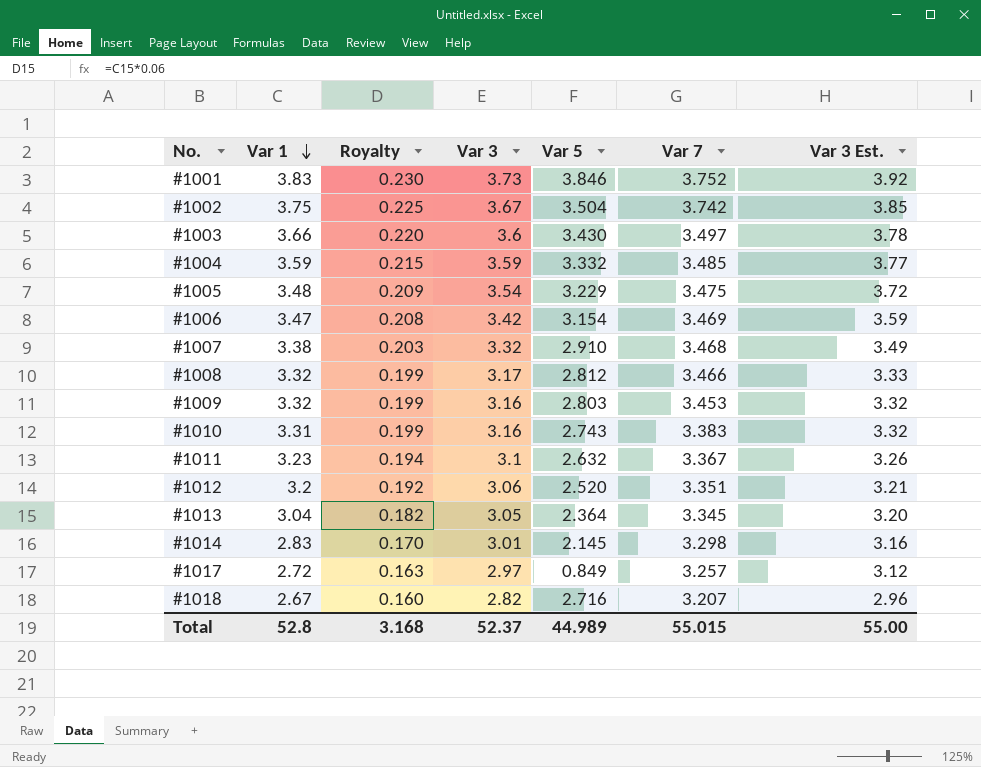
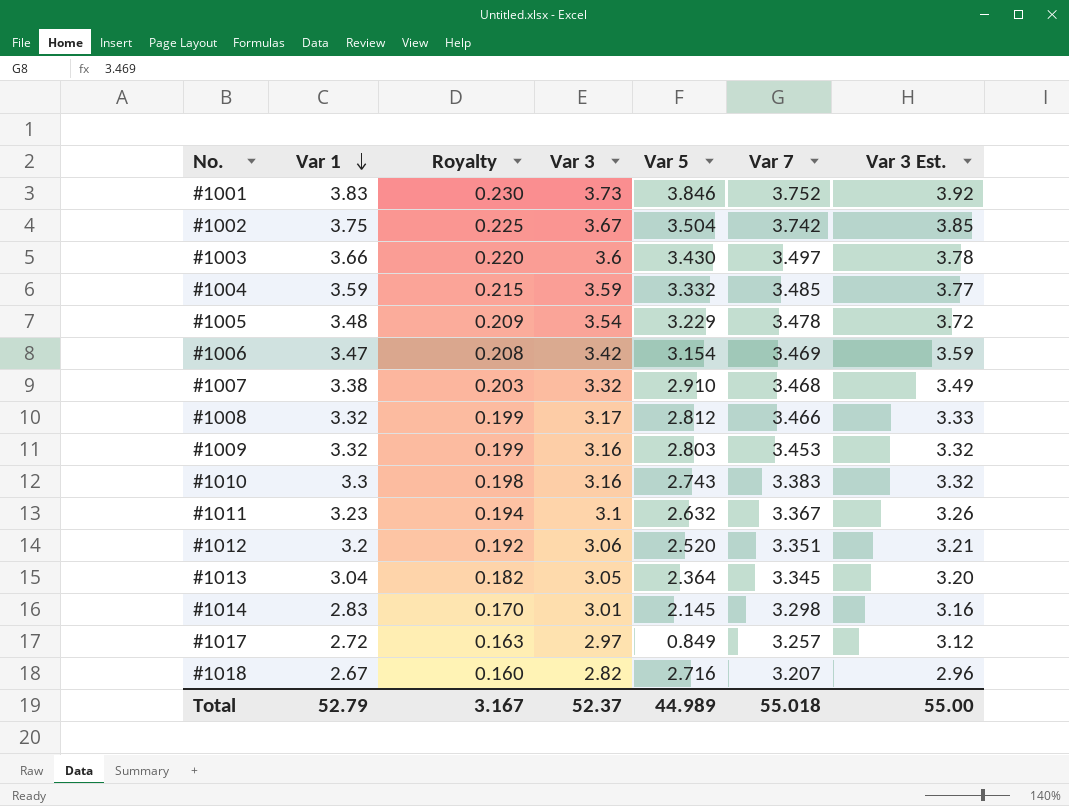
#1005 | Var 7: 3.475 -> 3.478
#1010 | Var 1: 3.31 -> 3.3
#1010 | Royalty: 0.199 -> 0.198
Total | Var 1: 52.8 -> 52.79
Total | Royalty: 3.168 -> 3.167
Total | Var 7: 55.015 -> 55.018

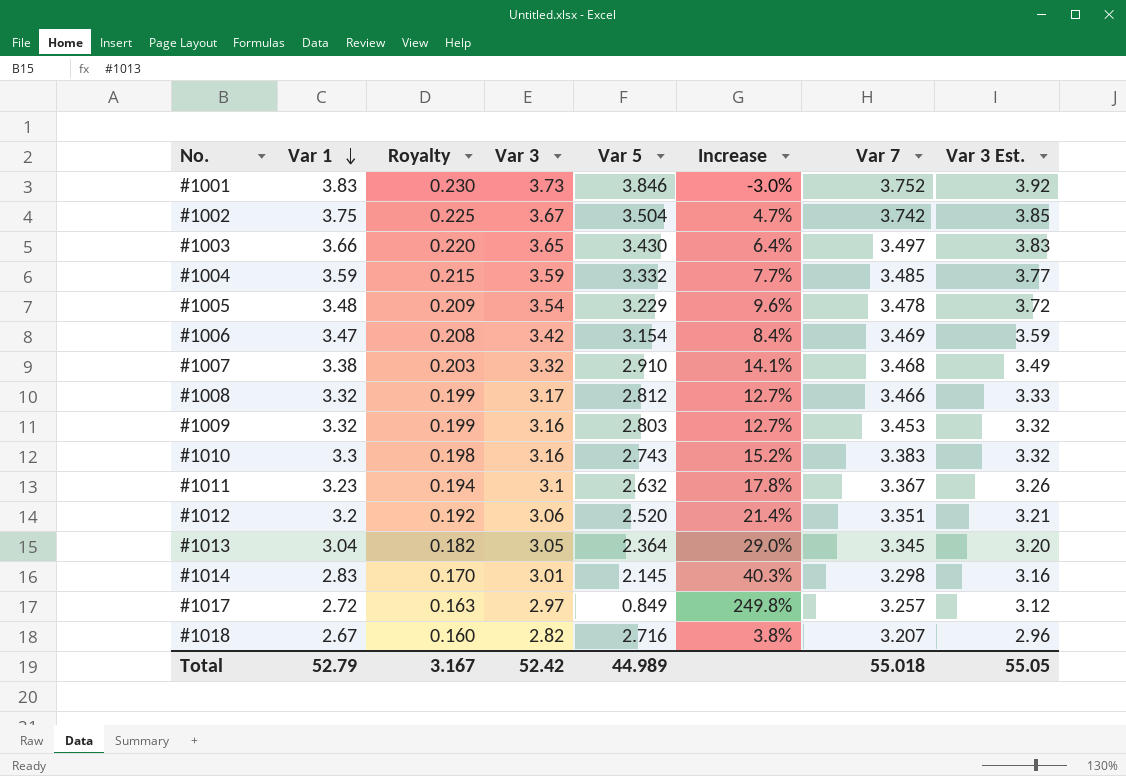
column Increase | formula: none -> ([Var 3] - [Var 5]) / [Var 5]
#1003 | Var 3: 3.6 -> 3.65
#1003 | Var 3 Est.: 3.78 -> 3.83
Total | Var 3: 52.37 -> 52.42
Total | Var 3 Est.: 55.00 -> 55.05

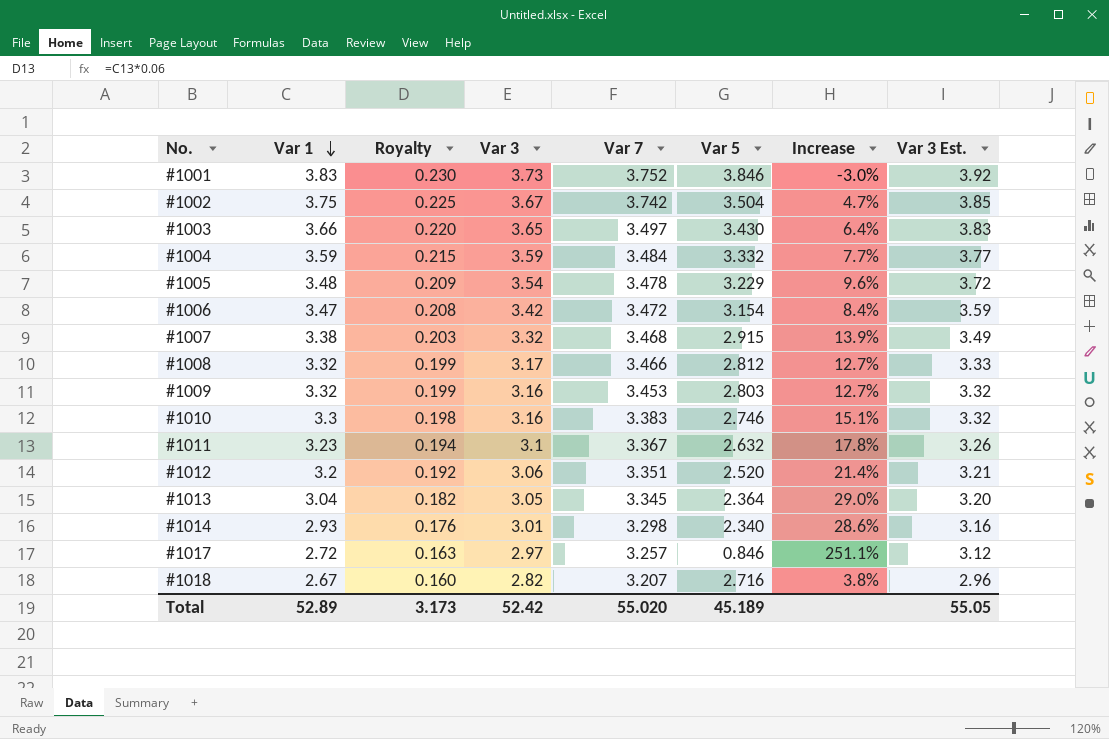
column Var 7 | position: 7 -> 5
#1004 | Var 7: 3.485 -> 3.484
#1006 | Var 7: 3.469 -> 3.472
#1007 | Var 5: 2.910 -> 2.915
#1007 | Increase: 14.1% -> 13.9%
#1010 | Var 5: 2.743 -> 2.746
#1010 | Increase: 15.2% -> 15.1%
#1014 | Var 1: 2.83 -> 2.93
#1014 | Royalty: 0.170 -> 0.176
#1014 | Var 5: 2.145 -> 2.340
#1014 | Increase: 40.3% -> 28.6%
#1017 | Var 5: 0.849 -> 0.846
#1017 | Increase: 249.8% -> 251.1%
Total | Var 1: 52.79 -> 52.89
Total | Royalty: 3.167 -> 3.173
Total | Var 7: 55.018 -> 55.020
Total | Var 5: 44.989 -> 45.189

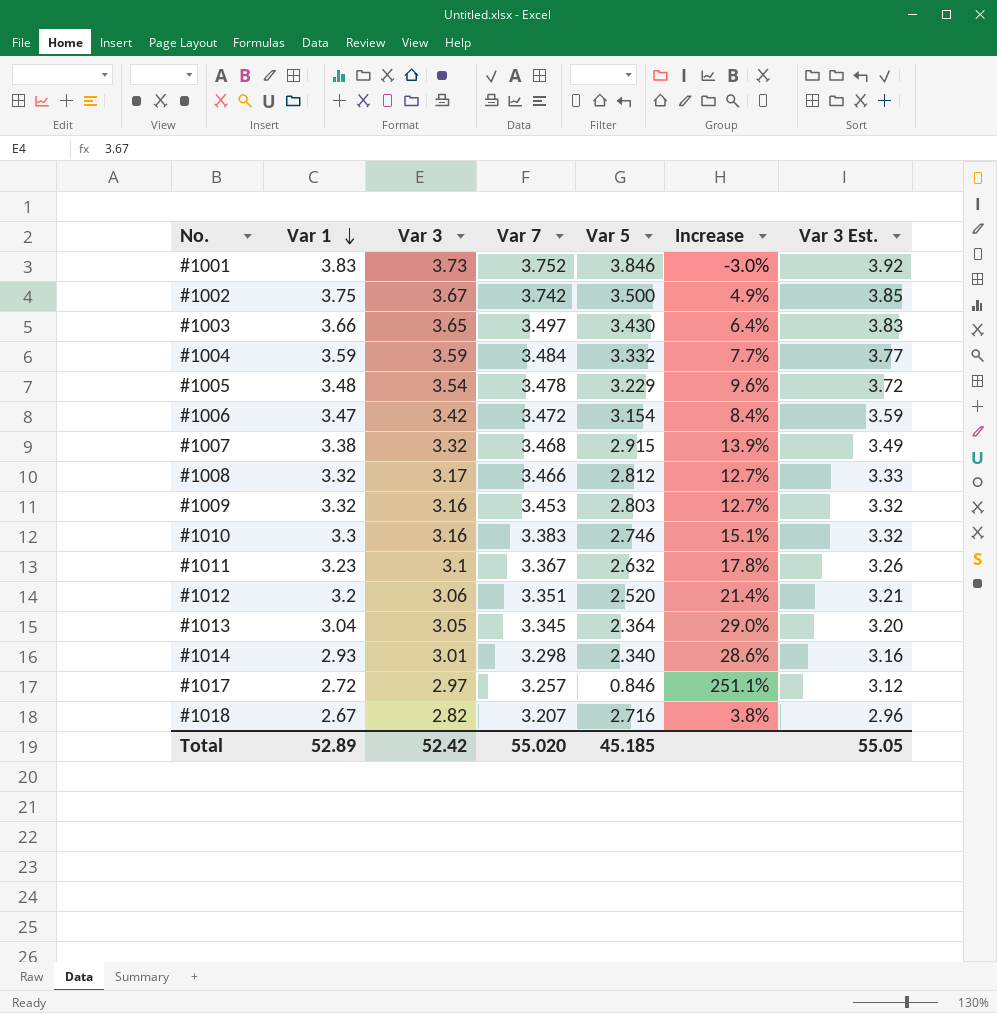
column Royalty | formula: [Var 1] * 0.06 -> none
#1002 | Var 5: 3.504 -> 3.500
#1002 | Increase: 4.7% -> 4.9%
Total | Var 5: 45.189 -> 45.185

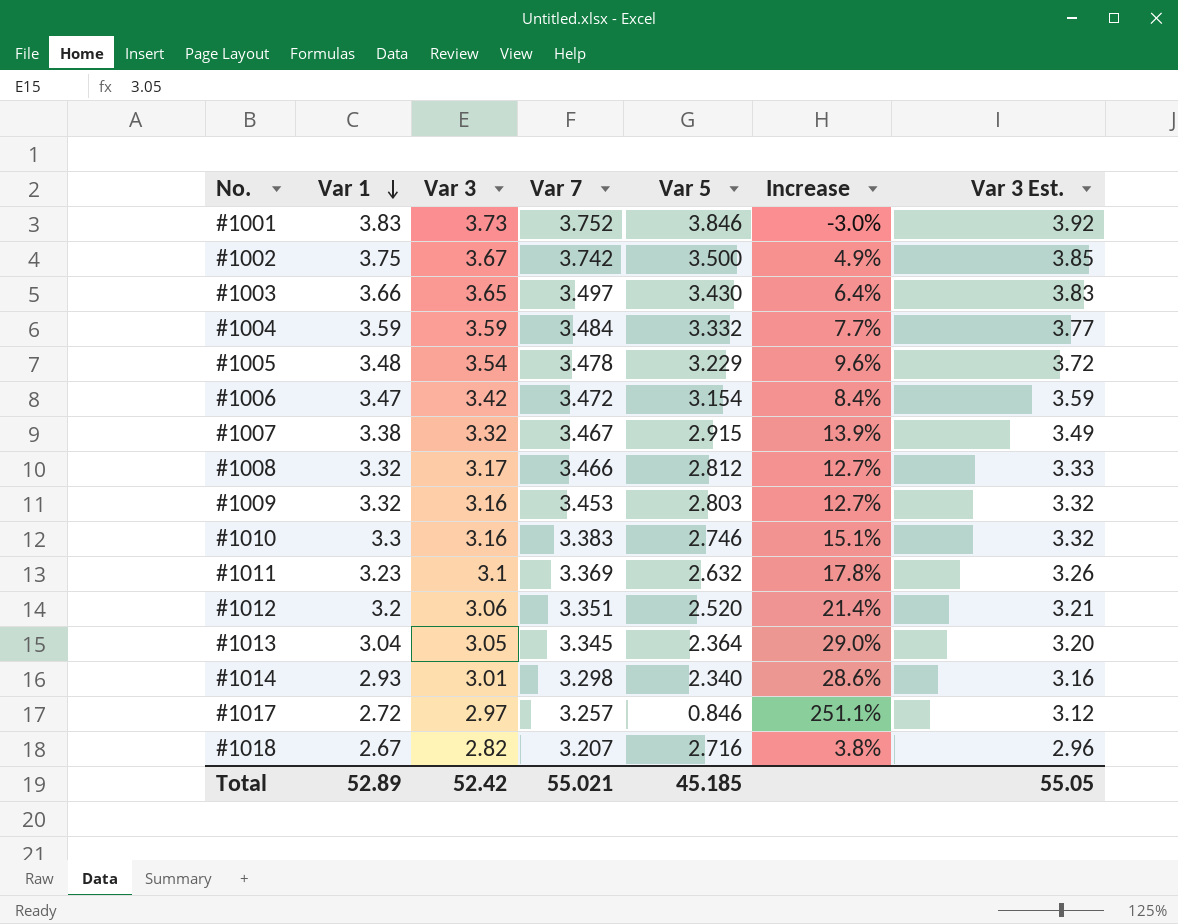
#1007 | Var 7: 3.468 -> 3.467
#1011 | Var 7: 3.367 -> 3.369
Total | Var 7: 55.020 -> 55.021

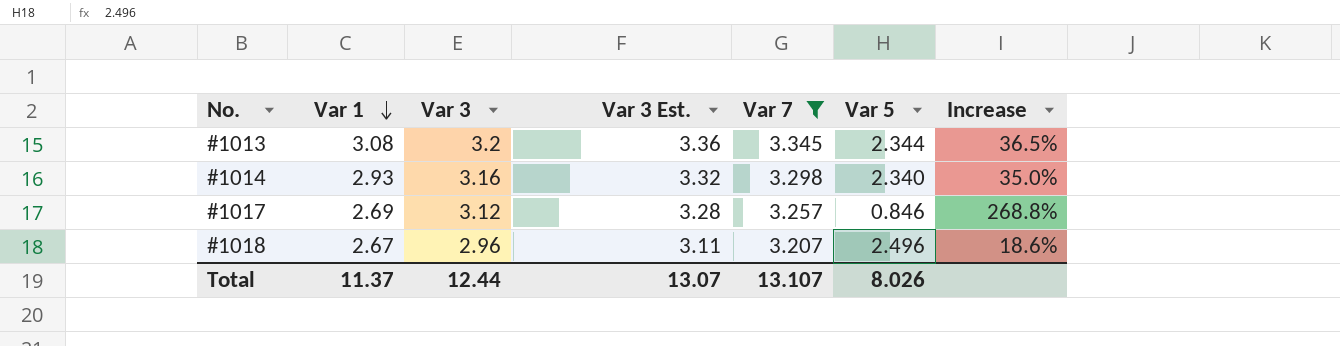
filter: none -> Var 7 <= 3.345
column Var 3 Est. | position: 7 -> 4
#1013 | Var 1: 3.04 -> 3.08
#1013 | Var 3: 3.05 -> 3.2
#1013 | Var 3 Est.: 3.20 -> 3.36
#1013 | Var 5: 2.364 -> 2.344
#1013 | Increase: 29.0% -> 36.5%
#1014 | Var 3: 3.01 -> 3.16
#1014 | Var 3 Est.: 3.16 -> 3.32
#1014 | Increase: 28.6% -> 35.0%
#1017 | Var 1: 2.72 -> 2.69
#1017 | Var 3: 2.97 -> 3.12
#1017 | Var 3 Est.: 3.12 -> 3.28
#1017 | Increase: 251.1% -> 268.8%
#1018 | Var 3: 2.82 -> 2.96
#1018 | Var 3 Est.: 2.96 -> 3.11
#1018 | Var 5: 2.716 -> 2.496
#1018 | Increase: 3.8% -> 18.6%
Total | Var 1: 52.89 -> 11.37
Total | Var 3: 52.42 -> 12.44
Total | Var 3 Est.: 55.05 -> 13.07
Total | Var 7: 55.021 -> 13.107
Total | Var 5: 45.185 -> 8.026

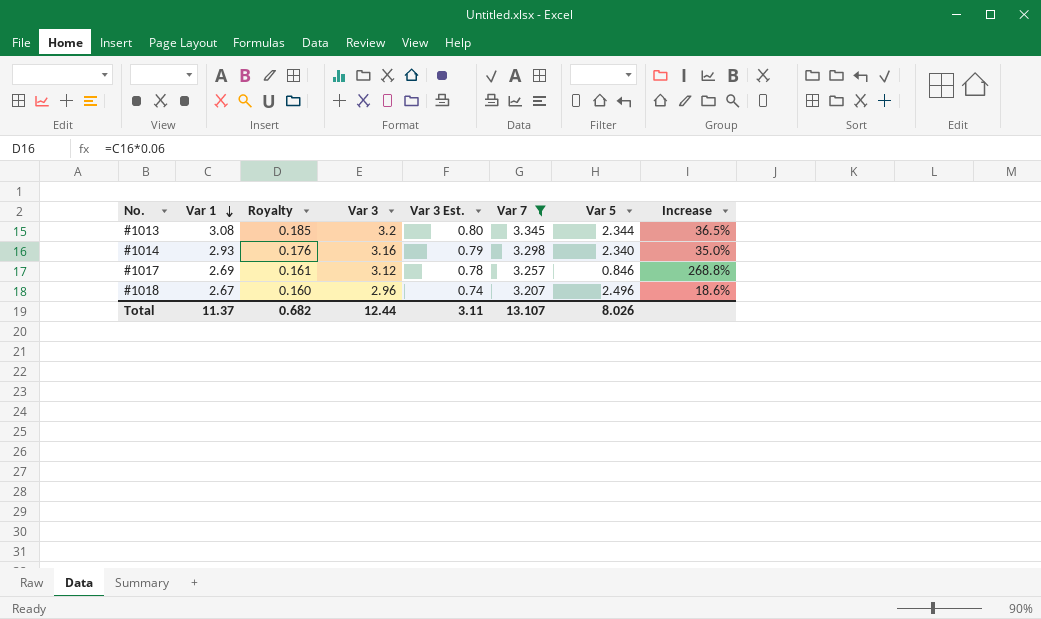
column Royalty | formula: none -> [Var 1] * 0.06
column Var 3 Est. | formula: [Var 3] * 1.05 -> [Var 3] * 0.25
Total | Var 3 Est.: 13.07 -> 3.11

